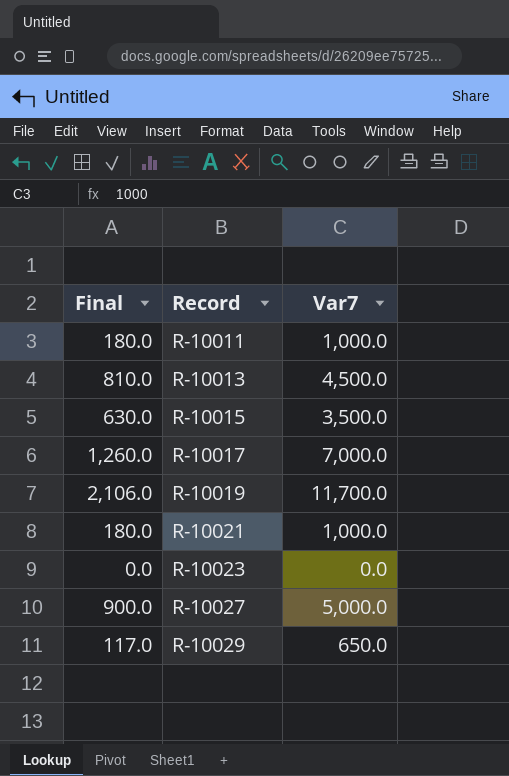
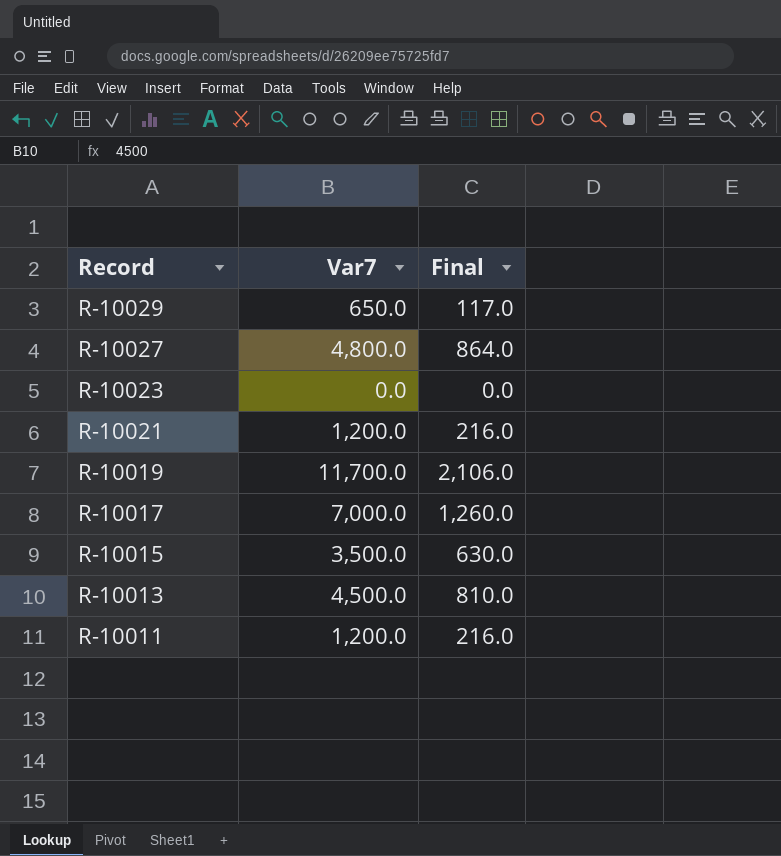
row order: Record ascending -> Record descending
column Final | position: 1 -> 3
R-10027 | Var7: 5,000.0 -> 4,800.0
R-10027 | Final: 900.0 -> 864.0
R-10021 | Var7: 1,000.0 -> 1,200.0
R-10021 | Final: 180.0 -> 216.0
R-10011 | Var7: 1,000.0 -> 1,200.0
R-10011 | Final: 180.0 -> 216.0

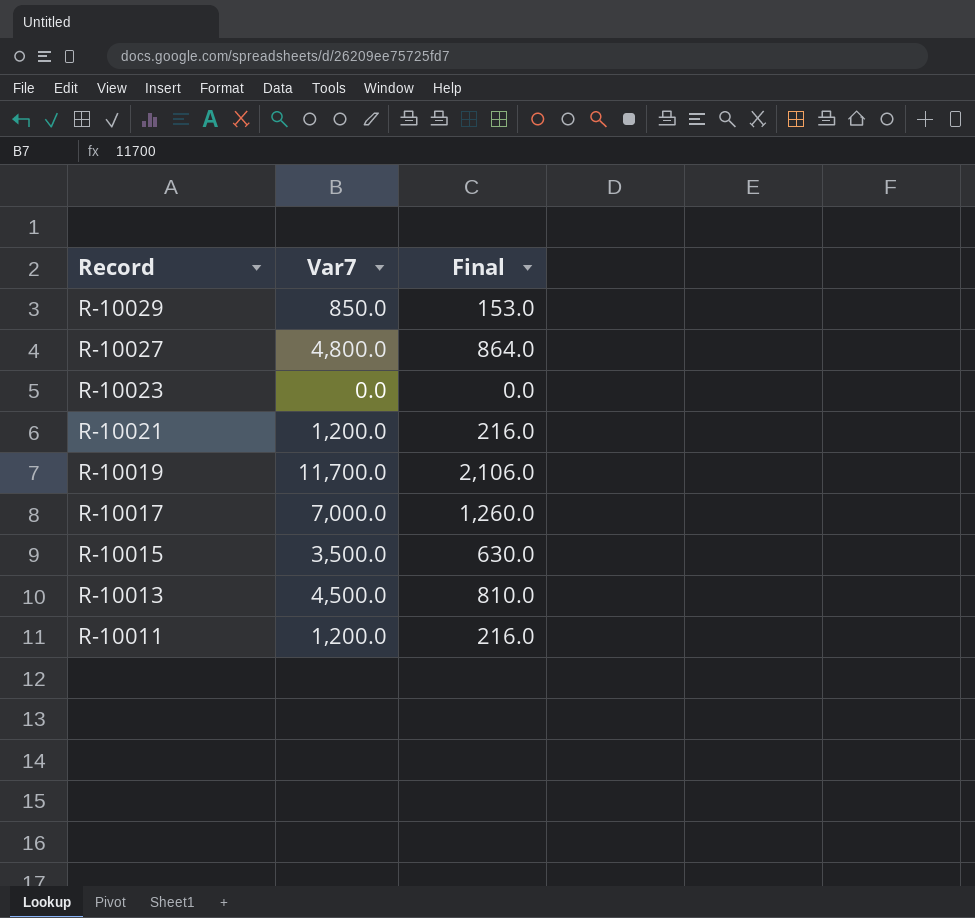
R-10029 | Var7: 650.0 -> 850.0
R-10029 | Final: 117.0 -> 153.0

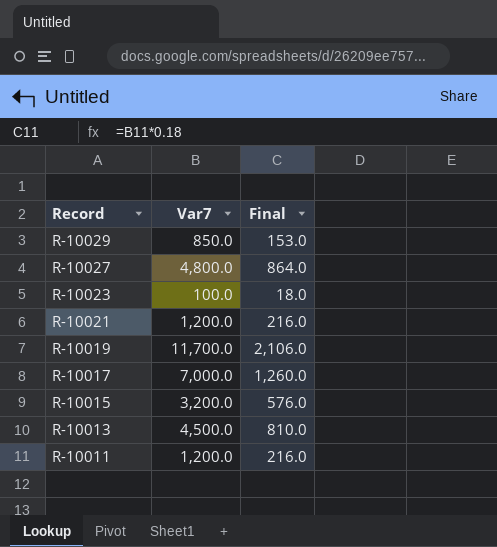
R-10023 | Var7: 0.0 -> 100.0
R-10023 | Final: 0.0 -> 18.0
R-10015 | Var7: 3,500.0 -> 3,200.0
R-10015 | Final: 630.0 -> 576.0

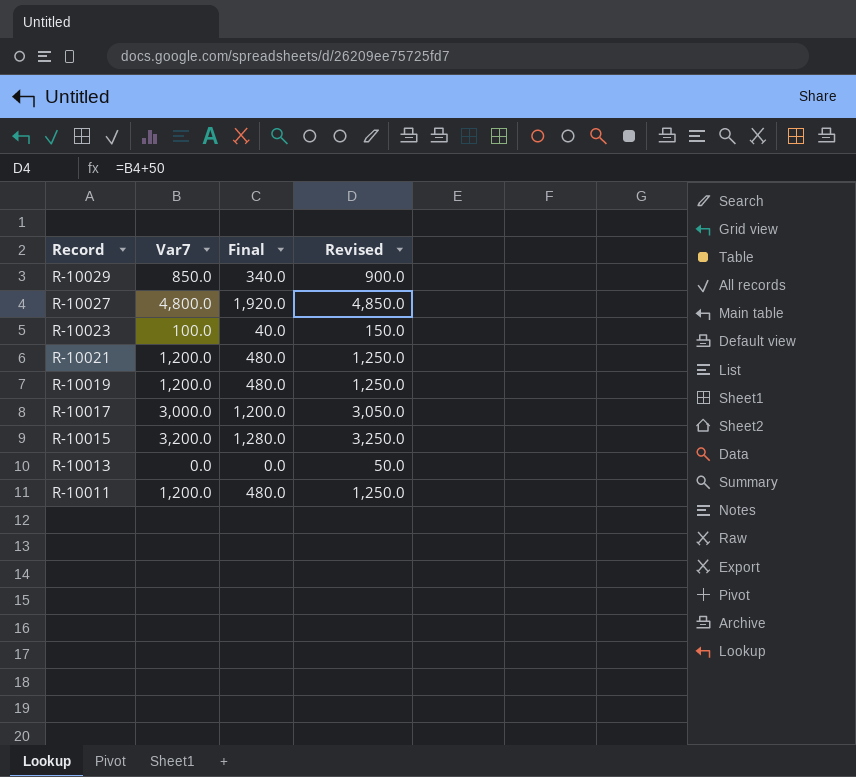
column Final | formula: [Var7] * 0.18 -> [Var7] * 0.4
column Revised | formula: none -> [Var7] + 50
R-10019 | Var7: 11,700.0 -> 1,200.0
R-10017 | Var7: 7,000.0 -> 3,000.0
R-10013 | Var7: 4,500.0 -> 0.0

